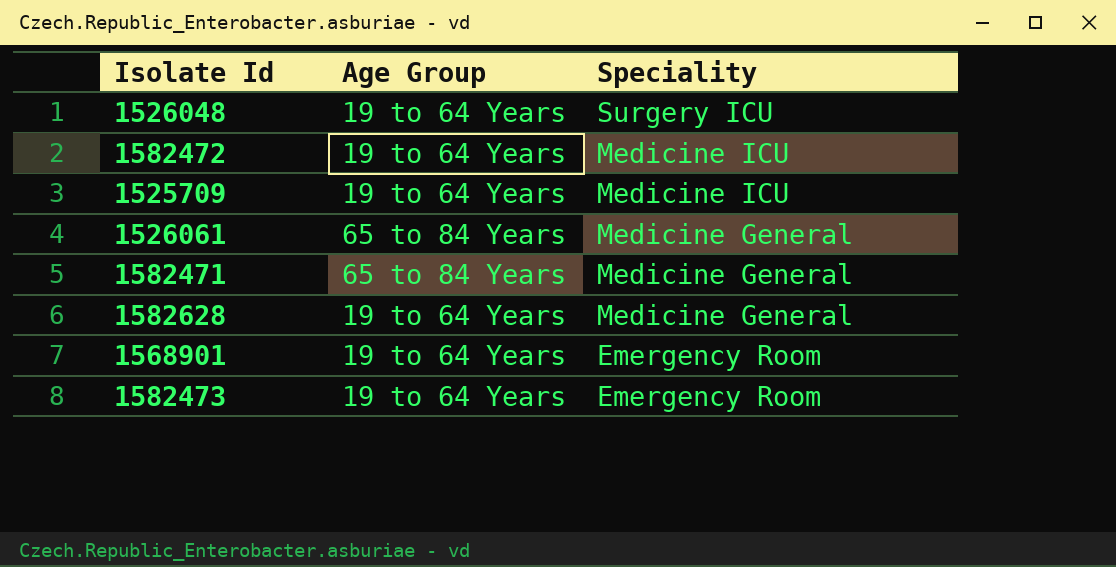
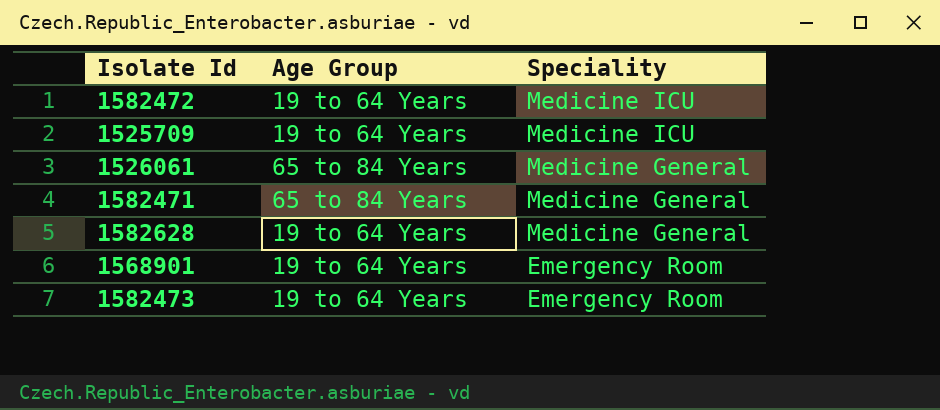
row 1526048: 19 to 64 Years | Surgery ICU -> none

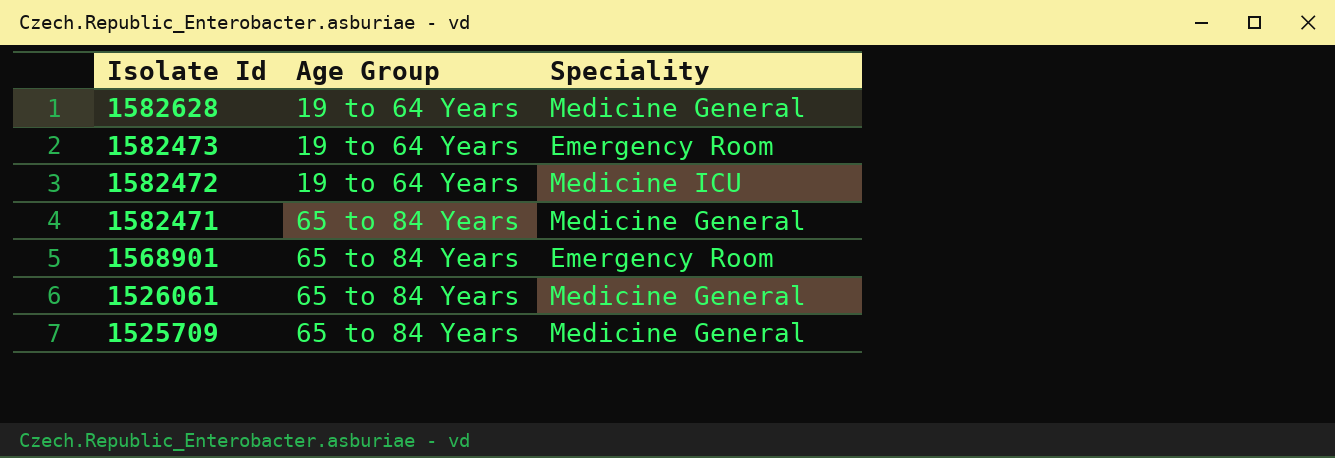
row order: Speciality descending -> Isolate Id descending
1568901 | Age Group: 19 to 64 Years -> 65 to 84 Years
1525709 | Age Group: 19 to 64 Years -> 65 to 84 Years
1525709 | Speciality: Medicine ICU -> Medicine General

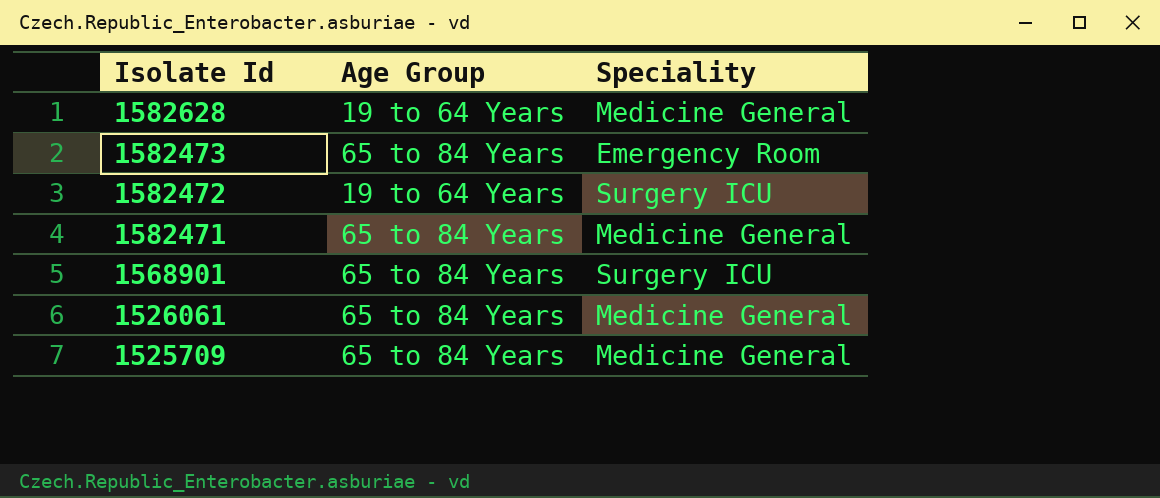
1582473 | Age Group: 19 to 64 Years -> 65 to 84 Years
1582472 | Speciality: Medicine ICU -> Surgery ICU
1568901 | Speciality: Emergency Room -> Surgery ICU

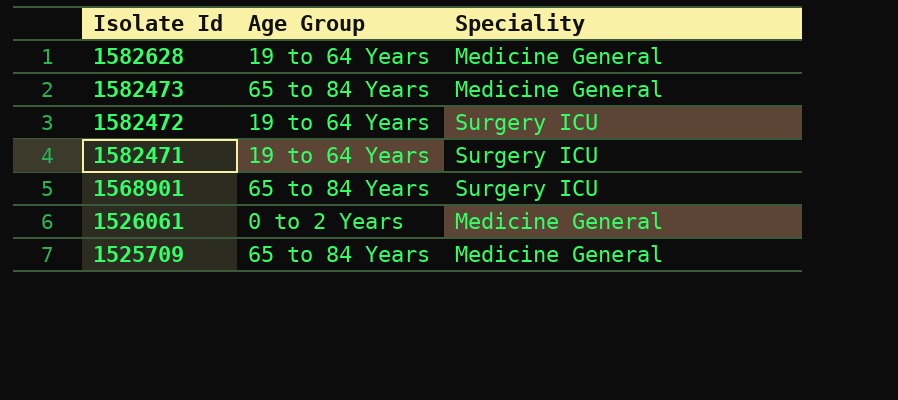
1582473 | Speciality: Emergency Room -> Medicine General
1582471 | Age Group: 65 to 84 Years -> 19 to 64 Years
1582471 | Speciality: Medicine General -> Surgery ICU
1526061 | Age Group: 65 to 84 Years -> 0 to 2 Years

